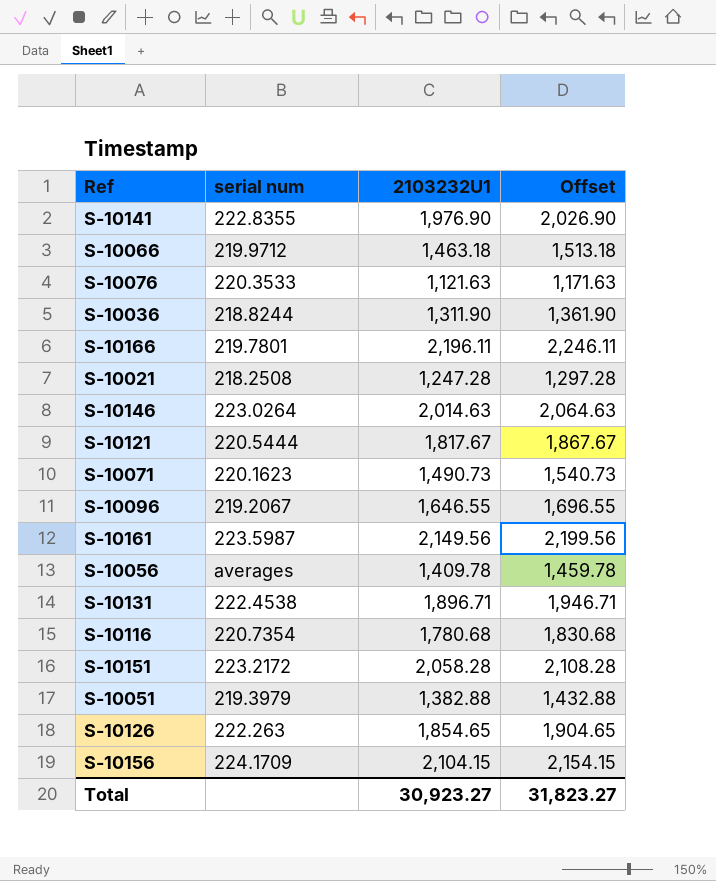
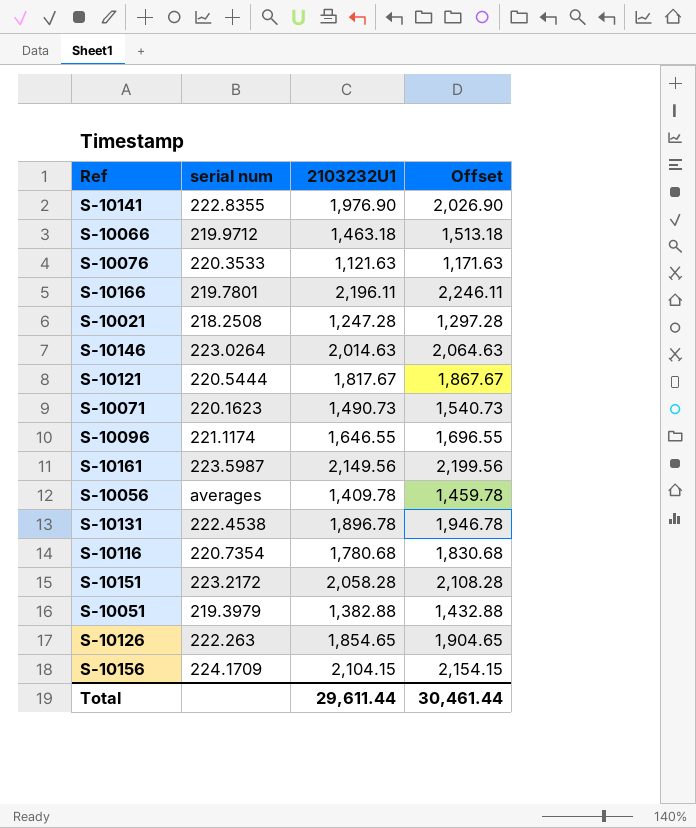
row S-10036: 218.8244 | 1,311.90 | 1,361.90 -> none
S-10096 | serial num: 219.2067 -> 221.1174
S-10131 | 2103232U1: 1,896.71 -> 1,896.78
S-10131 | Offset: 1,946.71 -> 1,946.78
Total | 2103232U1: 30,923.27 -> 29,611.44
Total | Offset: 31,823.27 -> 30,461.44

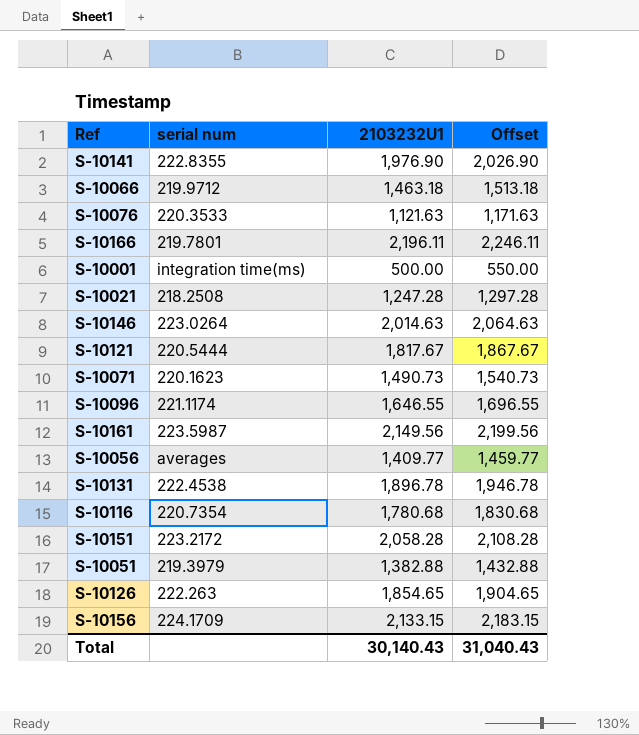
row S-10001: none -> integration time(ms) | 500.00 | 550.00
S-10056 | 2103232U1: 1,409.78 -> 1,409.77
S-10056 | Offset: 1,459.78 -> 1,459.77
S-10156 | 2103232U1: 2,104.15 -> 2,133.15
S-10156 | Offset: 2,154.15 -> 2,183.15
Total | 2103232U1: 29,611.44 -> 30,140.43
Total | Offset: 30,461.44 -> 31,040.43

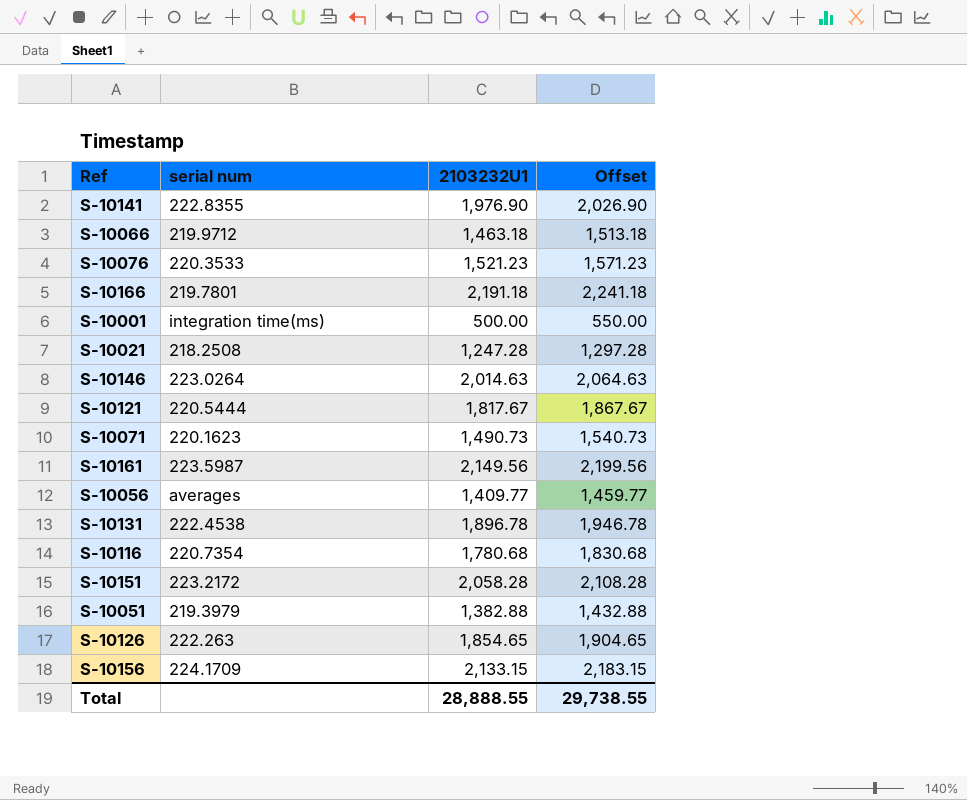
row S-10096: 221.1174 | 1,646.55 | 1,696.55 -> none
S-10076 | 2103232U1: 1,121.63 -> 1,521.23
S-10076 | Offset: 1,171.63 -> 1,571.23
S-10166 | 2103232U1: 2,196.11 -> 2,191.18
S-10166 | Offset: 2,246.11 -> 2,241.18
Total | 2103232U1: 30,140.43 -> 28,888.55
Total | Offset: 31,040.43 -> 29,738.55

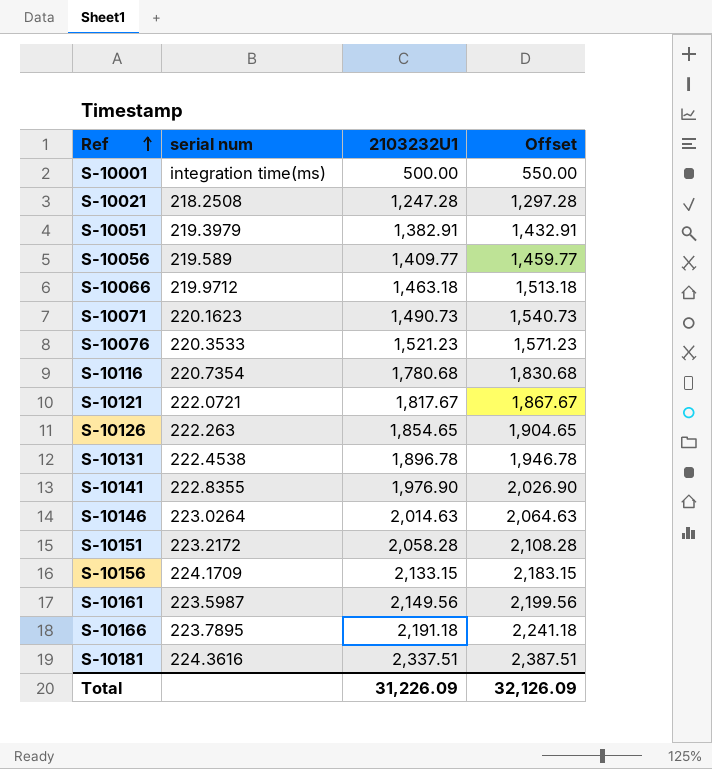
row order: none -> Ref ascending
S-10051 | 2103232U1: 1,382.88 -> 1,382.91
S-10051 | Offset: 1,432.88 -> 1,432.91
S-10056 | serial num: averages -> 219.589
S-10121 | serial num: 220.5444 -> 222.0721
S-10166 | serial num: 219.7801 -> 223.7895
row S-10181: none -> 224.3616 | 2,337.51 | 2,387.51
Total | 2103232U1: 28,888.55 -> 31,226.09
Total | Offset: 29,738.55 -> 32,126.09

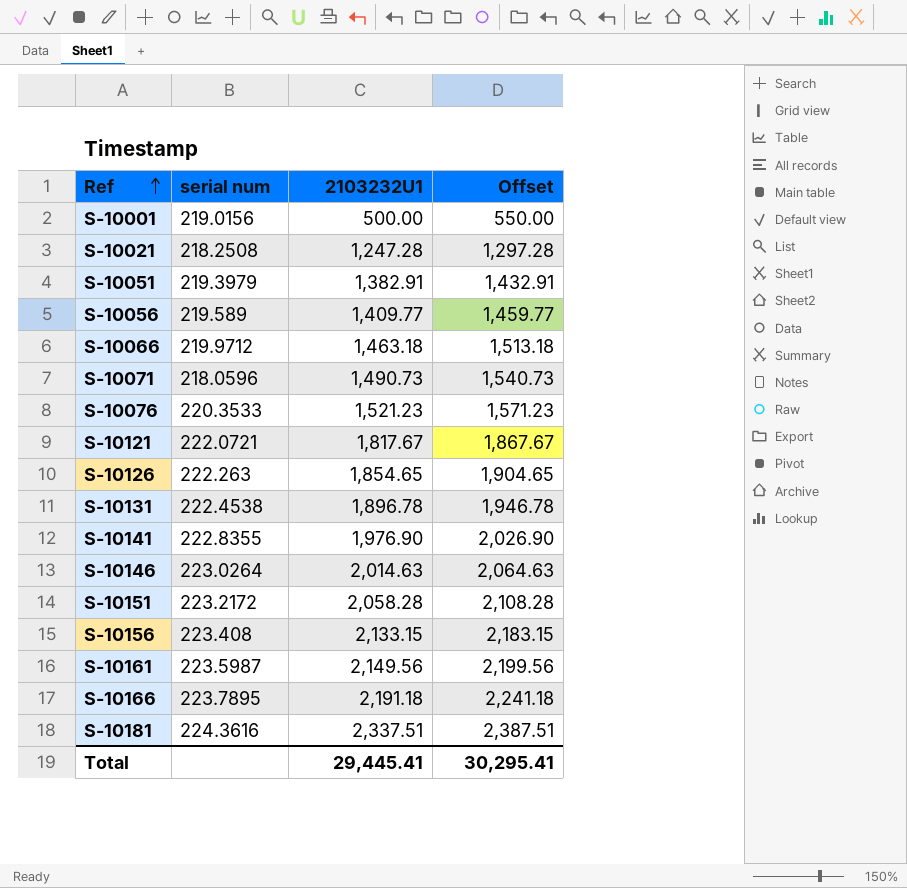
row S-10116: 220.7354 | 1,780.68 | 1,830.68 -> none
S-10001 | serial num: integration time(ms) -> 219.0156
S-10071 | serial num: 220.1623 -> 218.0596
S-10156 | serial num: 224.1709 -> 223.408
Total | 2103232U1: 31,226.09 -> 29,445.41
Total | Offset: 32,126.09 -> 30,295.41

